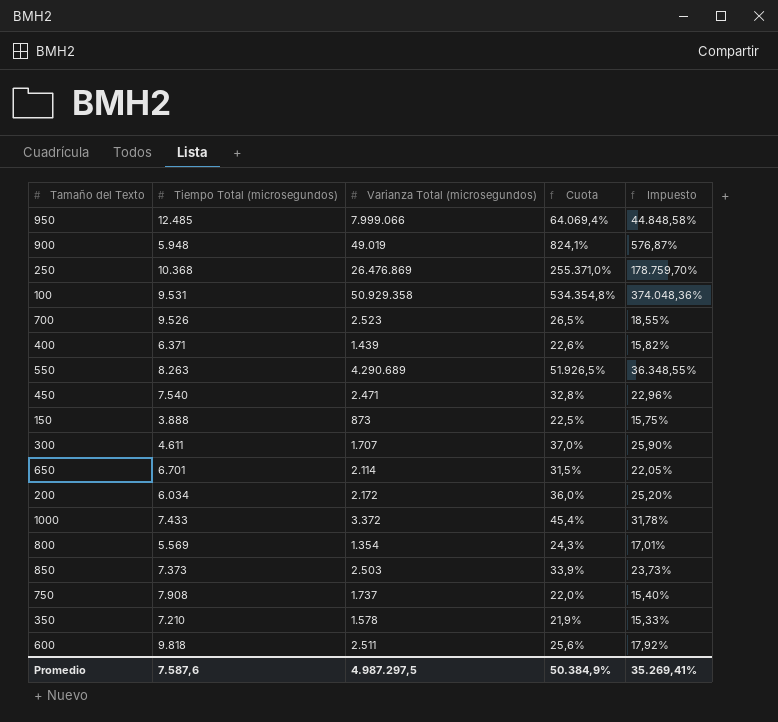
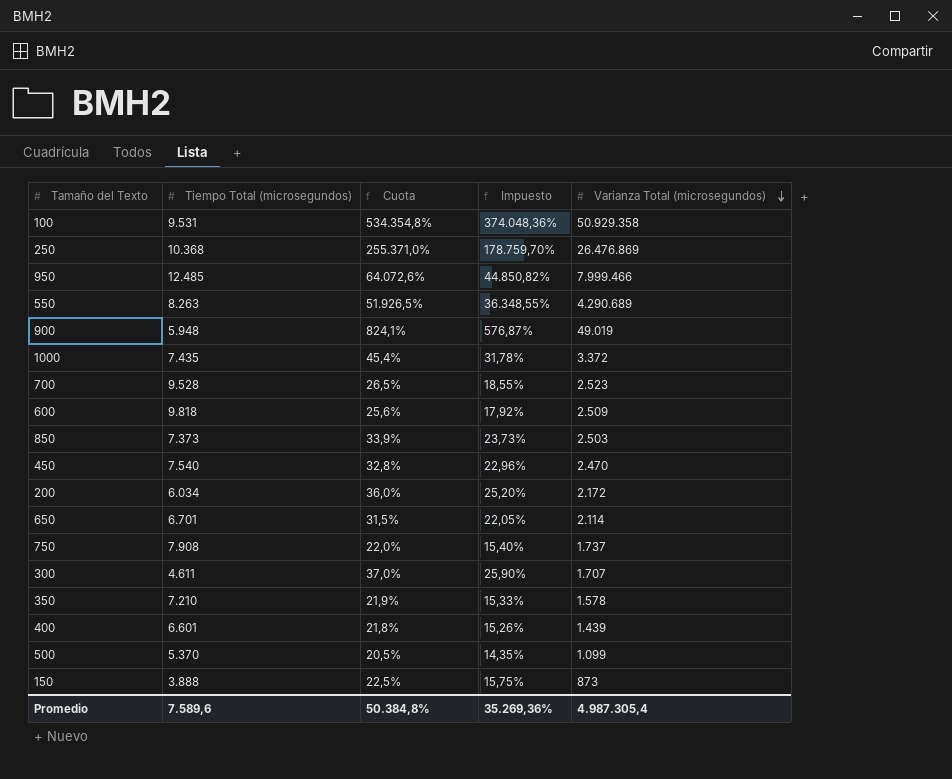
row order: none -> Varianza Total (microsegundos) descending
column Varianza Total (microsegundos) | position: 3 -> 5
row 800: 5.569 | 1.354 | 24,3% | 17,01% -> none
950 | Cuota: 64.069,4% -> 64.072,6%
950 | Impuesto: 44.848,58% -> 44.850,82%
950 | Varianza Total (microsegundos): 7.999.066 -> 7.999.466
1000 | Tiempo Total (microsegundos): 7.433 -> 7.435
700 | Tiempo Total (microsegundos): 9.526 -> 9.528
600 | Varianza Total (microsegundos): 2.511 -> 2.509
450 | Varianza Total (microsegundos): 2.471 -> 2.470
400 | Tiempo Total (microsegundos): 6.371 -> 6.601
400 | Cuota: 22,6% -> 21,8%
400 | Impuesto: 15,82% -> 15,26%
row 500: none -> 5.370 | 20,5% | 14,35% | 1.099
Promedio | Tiempo Total (microsegundos): 7.587,6 -> 7.589,6
Promedio | Cuota: 50.384,9% -> 50.384,8%
Promedio | Impuesto: 35.269,41% -> 35.269,36%
Promedio | Varianza Total (microsegundos): 4.987.297,5 -> 4.987.305,4

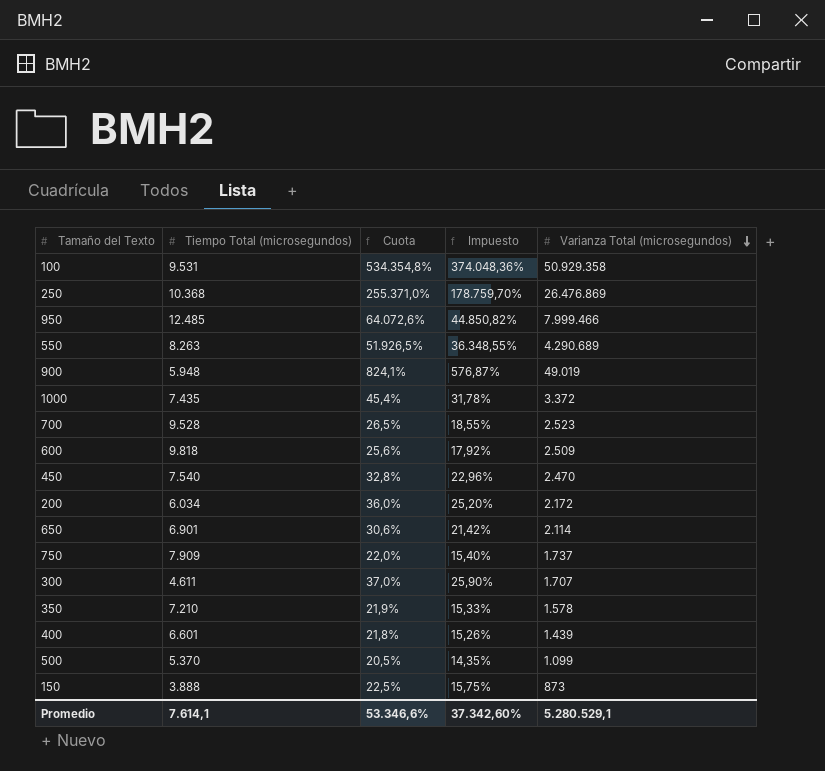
row 850: 7.373 | 33,9% | 23,73% | 2.503 -> none
650 | Tiempo Total (microsegundos): 6.701 -> 6.901
650 | Cuota: 31,5% -> 30,6%
650 | Impuesto: 22,05% -> 21,42%
750 | Tiempo Total (microsegundos): 7.908 -> 7.909
Promedio | Tiempo Total (microsegundos): 7.589,6 -> 7.614,1
Promedio | Cuota: 50.384,8% -> 53.346,6%
Promedio | Impuesto: 35.269,36% -> 37.342,60%
Promedio | Varianza Total (microsegundos): 4.987.305,4 -> 5.280.529,1

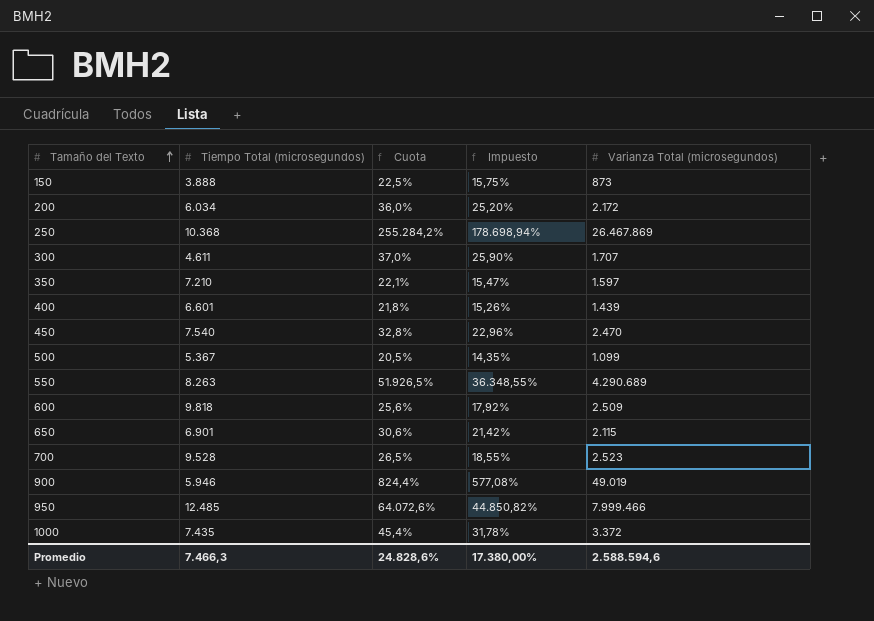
row order: Varianza Total (microsegundos) descending -> Tamaño del Texto ascending
row 100: 9.531 | 534.354,8% | 374.048,36% | 50.929.358 -> none
row 750: 7.909 | 22,0% | 15,40% | 1.737 -> none
250 | Cuota: 255.371,0% -> 255.284,2%
250 | Impuesto: 178.759,70% -> 178.698,94%
250 | Varianza Total (microsegundos): 26.476.869 -> 26.467.869
350 | Cuota: 21,9% -> 22,1%
350 | Impuesto: 15,33% -> 15,47%
350 | Varianza Total (microsegundos): 1.578 -> 1.597
500 | Tiempo Total (microsegundos): 5.370 -> 5.367
650 | Varianza Total (microsegundos): 2.114 -> 2.115
900 | Tiempo Total (microsegundos): 5.948 -> 5.946
900 | Cuota: 824,1% -> 824,4%
900 | Impuesto: 576,87% -> 577,08%
Promedio | Tiempo Total (microsegundos): 7.614,1 -> 7.466,3
Promedio | Cuota: 53.346,6% -> 24.828,6%
Promedio | Impuesto: 37.342,60% -> 17.380,00%
Promedio | Varianza Total (microsegundos): 5.280.529,1 -> 2.588.594,6

